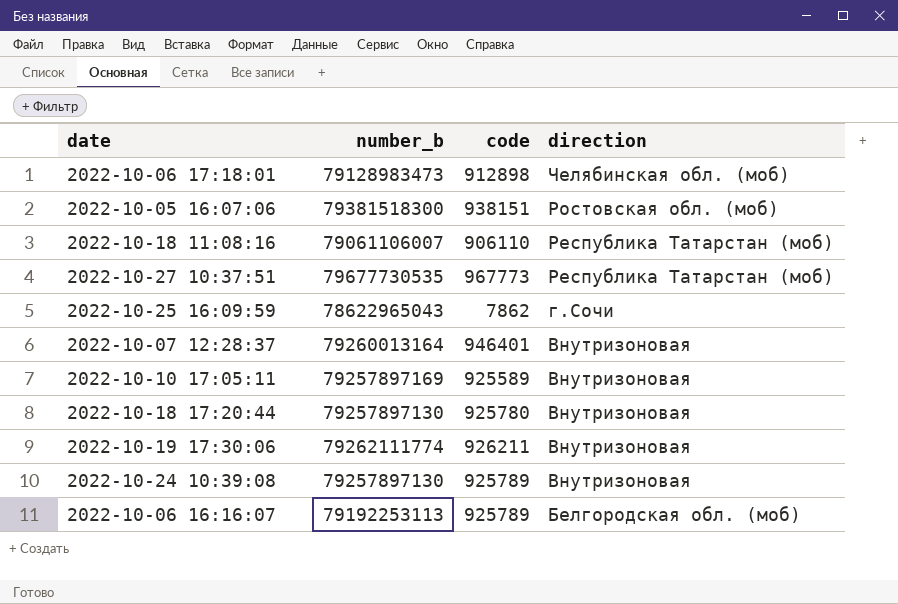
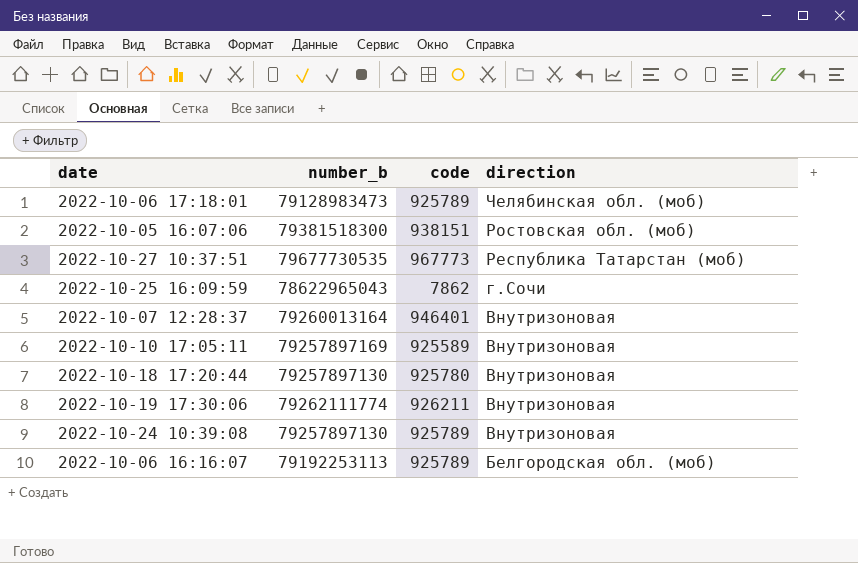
row 2022-10-18 11:08:16: 79061106007 | 906110 | Республика Татарстан (моб) -> none
2022-10-06 17:18:01 | code: 912898 -> 925789

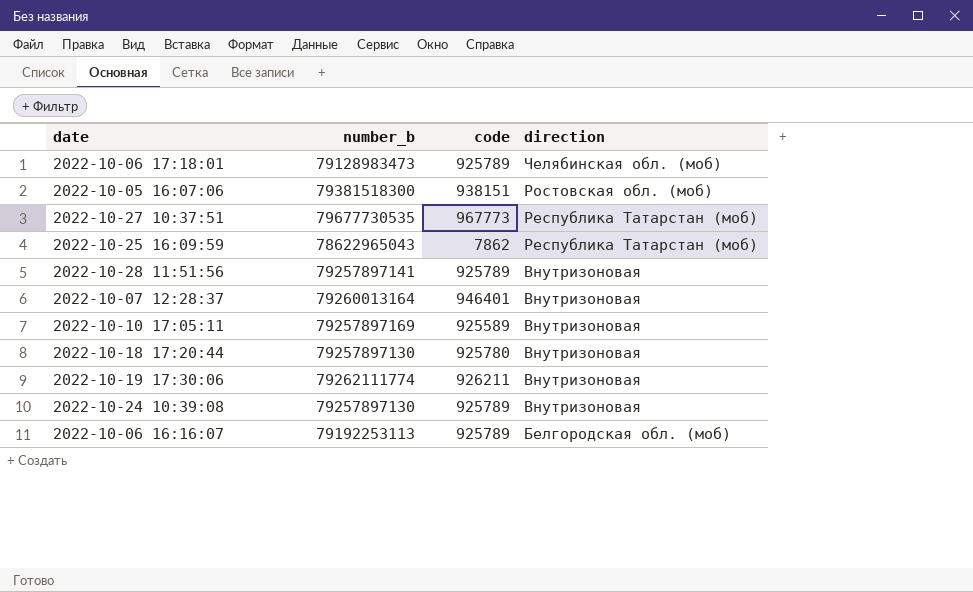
2022-10-25 16:09:59 | direction: г.Сочи -> Республика Татарстан (моб)
row 2022-10-28 11:51:56: none -> 79257897141 | 925789 | Внутризоновая

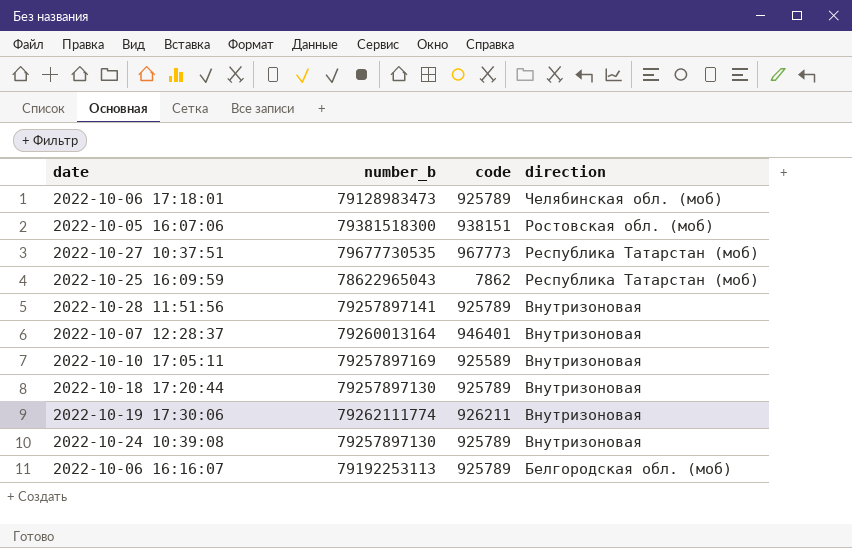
2022-10-18 17:20:44 | code: 925780 -> 925789

